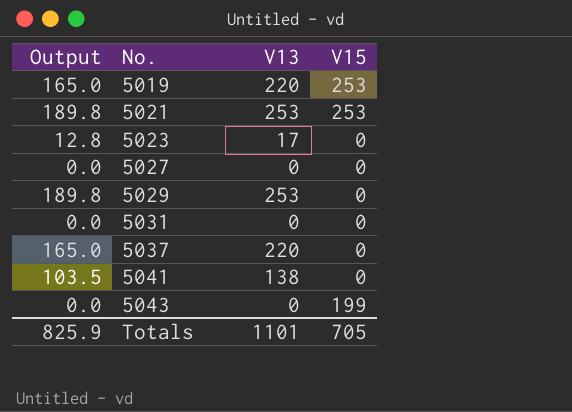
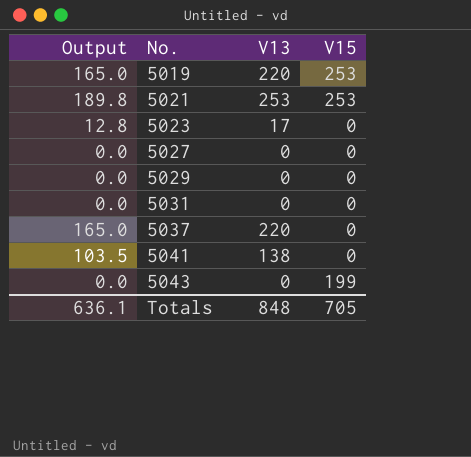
5029 | Output: 189.8 -> 0.0
5029 | V13: 253 -> 0
Totals | Output: 825.9 -> 636.1
Totals | V13: 1101 -> 848

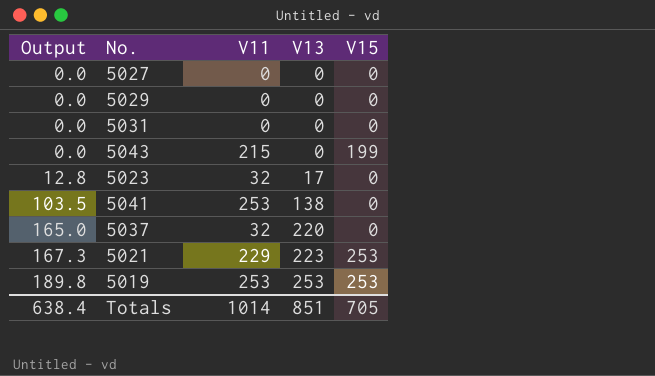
row order: No. ascending -> Output ascending
column V11 | position: none -> 3
5021 | Output: 189.8 -> 167.3
5021 | V13: 253 -> 223
5019 | Output: 165.0 -> 189.8
5019 | V13: 220 -> 253
Totals | Output: 636.1 -> 638.4
Totals | V13: 848 -> 851

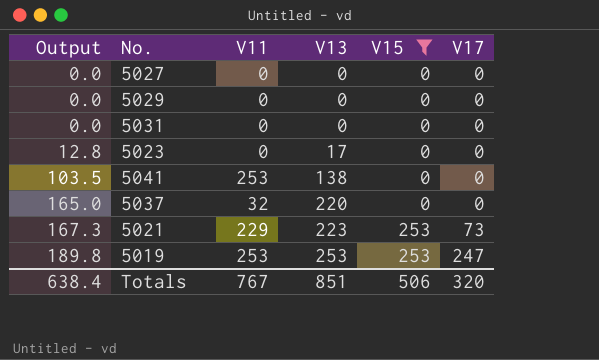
filter: none -> V15 != 199
column V17 | position: none -> 6
5023 | V11: 32 -> 0
Totals | V11: 1014 -> 767
Totals | V15: 705 -> 506

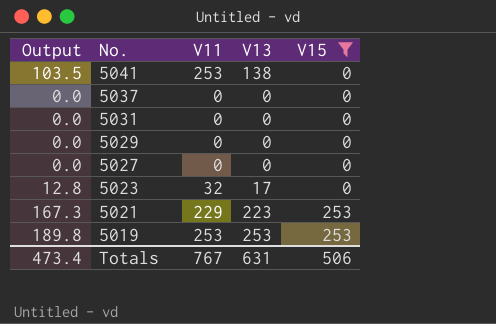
row order: Output ascending -> No. descending
column V17 | position: 6 -> none
5037 | Output: 165.0 -> 0.0
5037 | V11: 32 -> 0
5037 | V13: 220 -> 0
5023 | V11: 0 -> 32
Totals | Output: 638.4 -> 473.4
Totals | V13: 851 -> 631

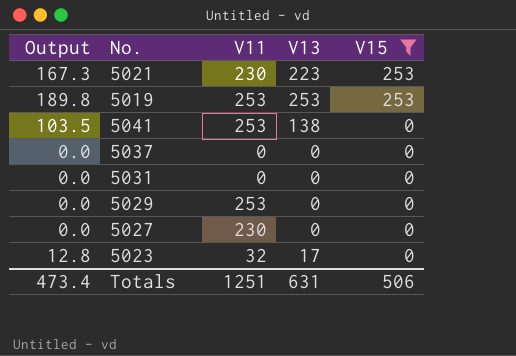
row order: No. descending -> V15 descending
5021 | V11: 229 -> 230
5029 | V11: 0 -> 253
5027 | V11: 0 -> 230
Totals | V11: 767 -> 1251

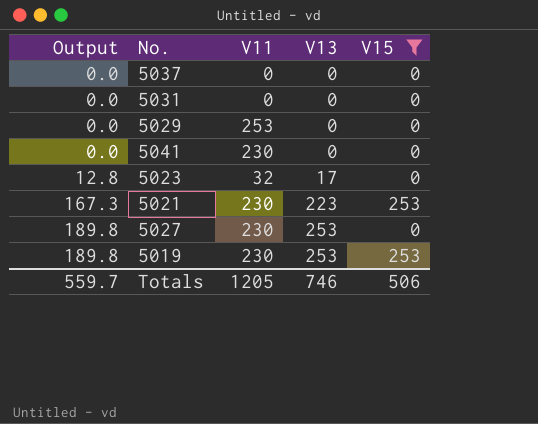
row order: V15 descending -> Output ascending
5041 | Output: 103.5 -> 0.0
5041 | V11: 253 -> 230
5041 | V13: 138 -> 0
5027 | Output: 0.0 -> 189.8
5027 | V13: 0 -> 253
5019 | V11: 253 -> 230
Totals | Output: 473.4 -> 559.7
Totals | V11: 1251 -> 1205
Totals | V13: 631 -> 746

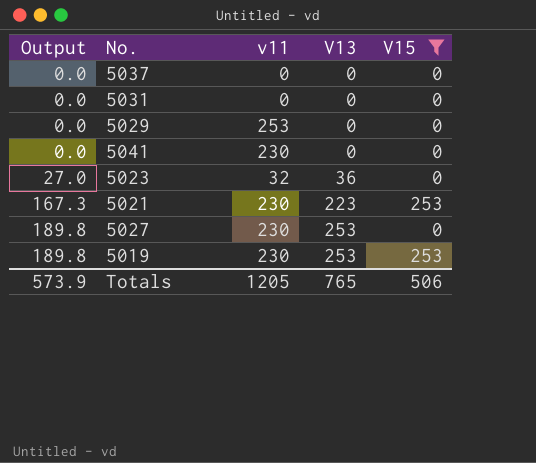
column name: V11 -> v11
5023 | Output: 12.8 -> 27.0
5023 | V13: 17 -> 36
Totals | Output: 559.7 -> 573.9
Totals | V13: 746 -> 765

